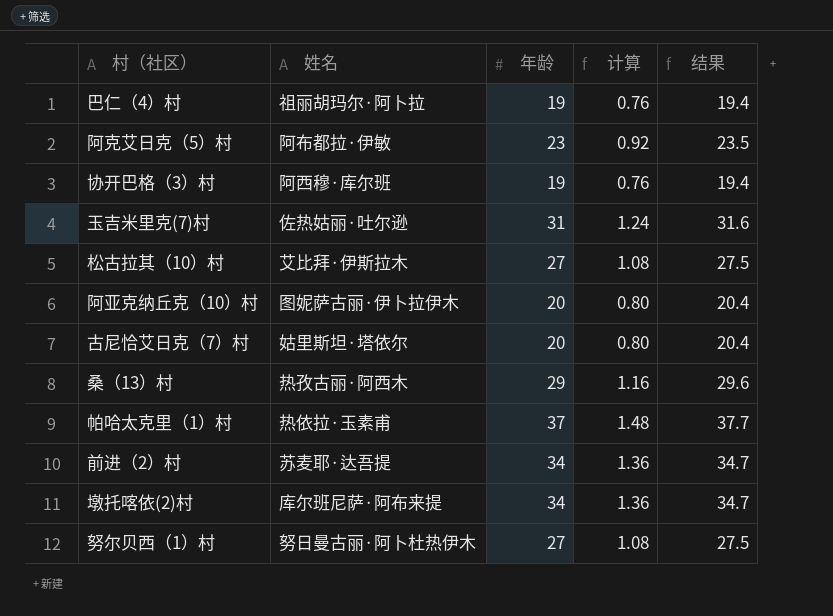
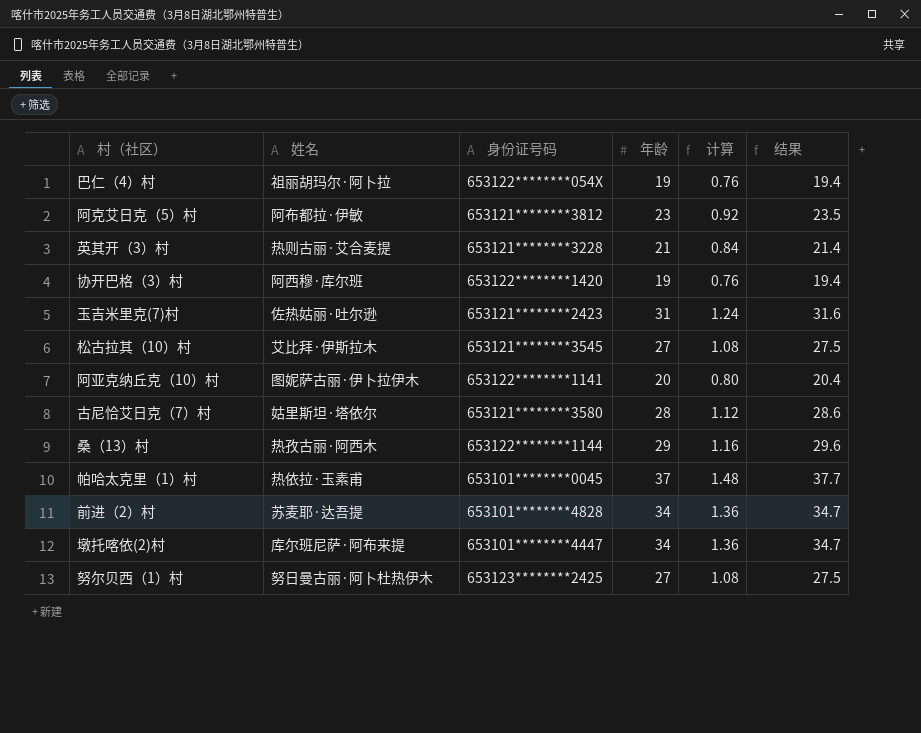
column 身份证号码 | position: none -> 3
row 英其开（3）村: none -> 热则古丽·艾合麦提 | 653121********3228 | 21 | 0.84 | 21.4
古尼恰艾日克（7）村 | 年龄: 20 -> 28
古尼恰艾日克（7）村 | 计算: 0.80 -> 1.12
古尼恰艾日克（7）村 | 结果: 20.4 -> 28.6

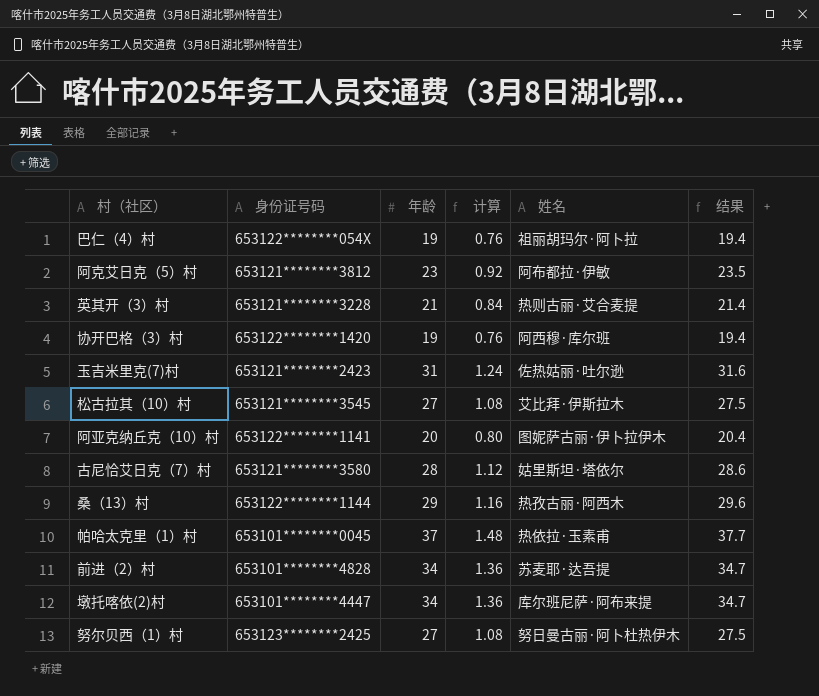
column 姓名 | position: 2 -> 5

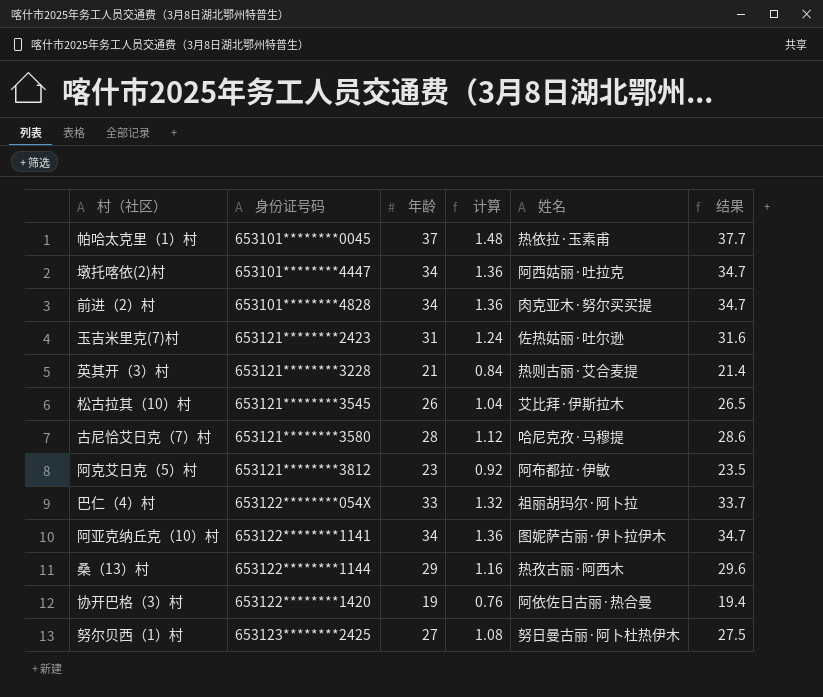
row order: none -> 身份证号码 ascending
墩托喀依(2)村 | 姓名: 库尔班尼萨·阿布来提 -> 阿西姑丽·吐拉克
前进（2）村 | 姓名: 苏麦耶·达吾提 -> 肉克亚木·努尔买买提
松古拉其（10）村 | 年龄: 27 -> 26
松古拉其（10）村 | 计算: 1.08 -> 1.04
松古拉其（10）村 | 结果: 27.5 -> 26.5
古尼恰艾日克（7）村 | 姓名: 姑里斯坦·塔依尔 -> 哈尼克孜·马穆提
巴仁（4）村 | 年龄: 19 -> 33
巴仁（4）村 | 计算: 0.76 -> 1.32
巴仁（4）村 | 结果: 19.4 -> 33.7
阿亚克纳丘克（10）村 | 年龄: 20 -> 34
阿亚克纳丘克（10）村 | 计算: 0.80 -> 1.36
阿亚克纳丘克（10）村 | 结果: 20.4 -> 34.7
协开巴格（3）村 | 姓名: 阿西穆·库尔班 -> 阿依佐日古丽·热合曼

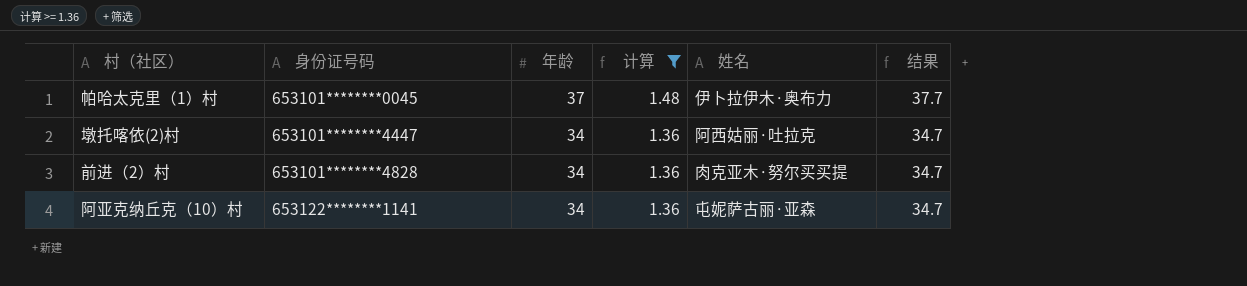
filter: none -> 计算 >= 1.36
帕哈太克里（1）村 | 姓名: 热依拉·玉素甫 -> 伊卜拉伊木·奥布力
阿亚克纳丘克（10）村 | 姓名: 图妮萨古丽·伊卜拉伊木 -> 屯妮萨古丽·亚森

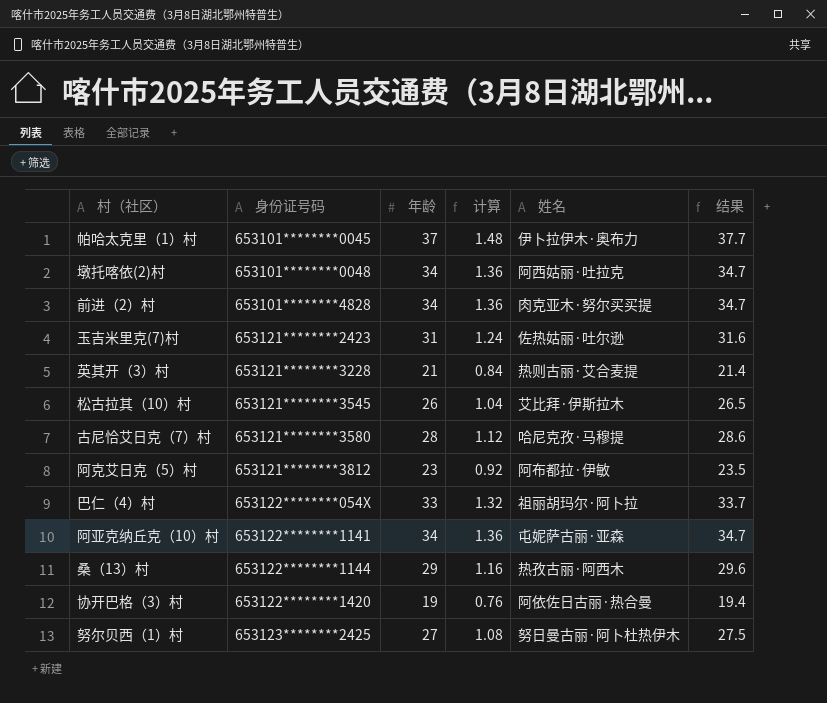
filter: 计算 >= 1.36 -> none
墩托喀依(2)村 | 身份证号码: 653101********4447 -> 653101********0048

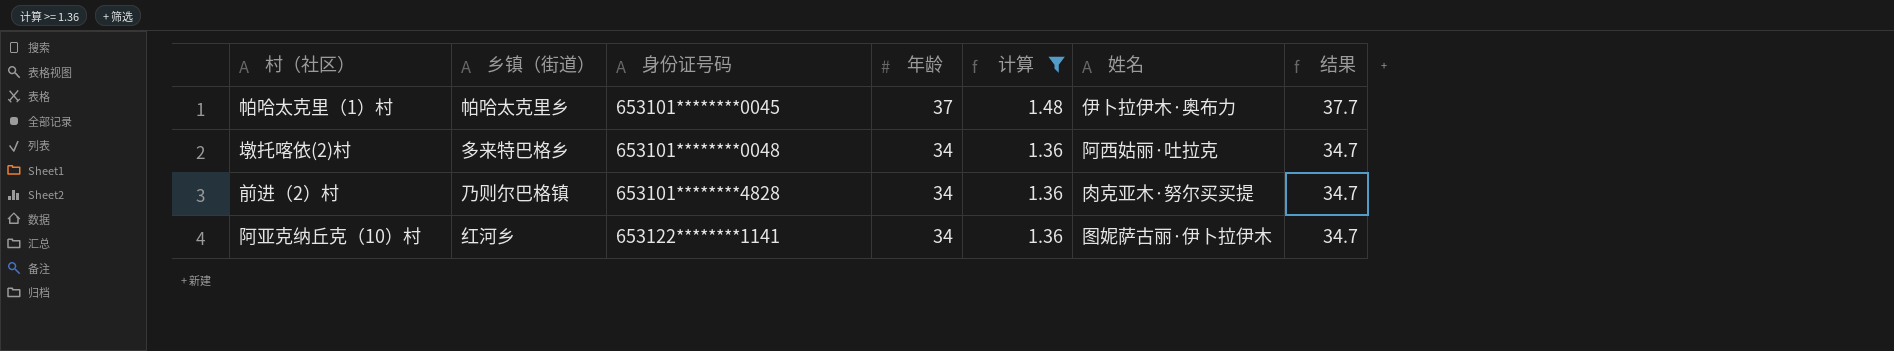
filter: none -> 计算 >= 1.36
column 乡镇（街道） | position: none -> 2
阿亚克纳丘克（10）村 | 姓名: 屯妮萨古丽·亚森 -> 图妮萨古丽·伊卜拉伊木

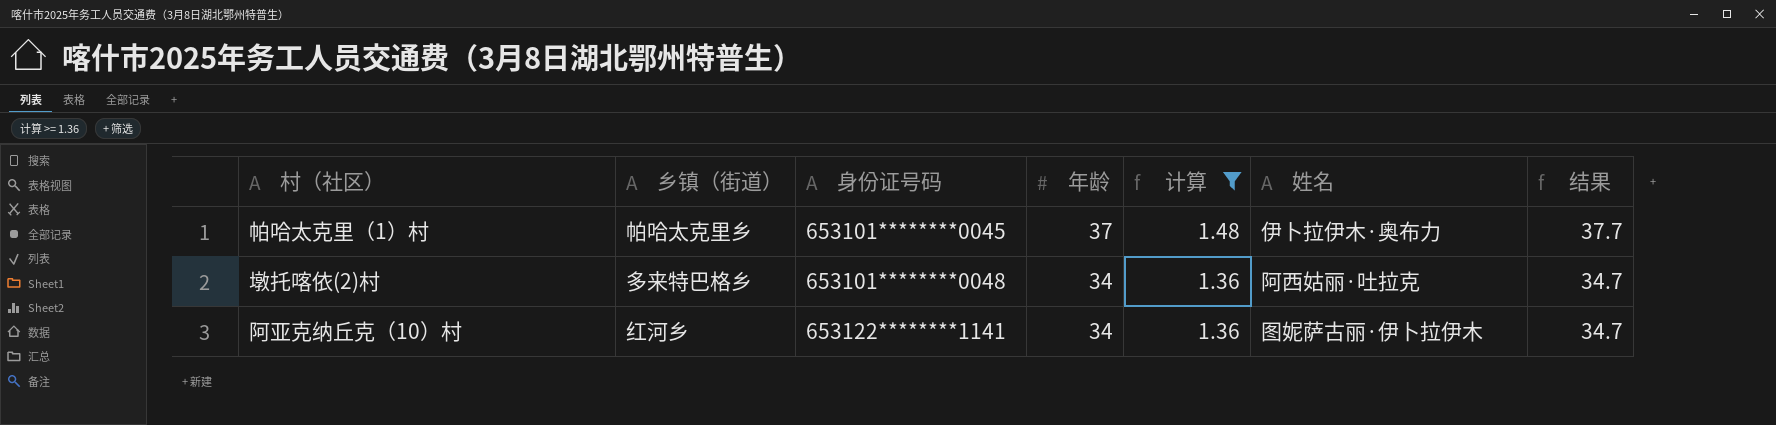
row 前进（2）村: 乃则尔巴格镇 | 653101********4828 | 34 | 1.36 | 肉克亚木·努尔买买提 | 34.7 -> none

